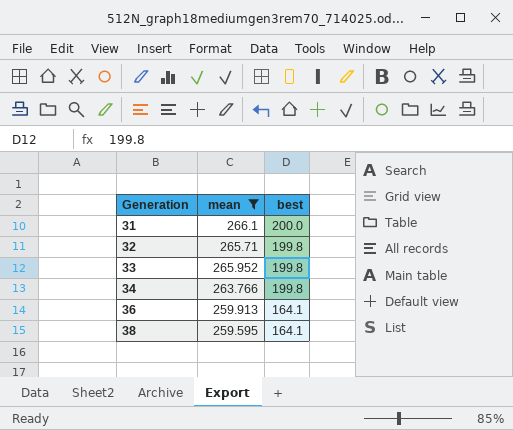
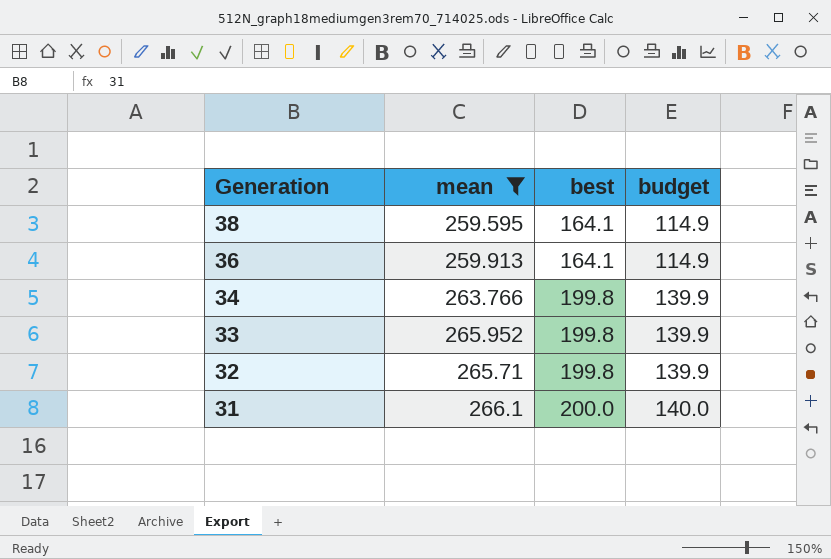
row order: Generation ascending -> Generation descending
column budget | formula: none -> [best] * 0.7

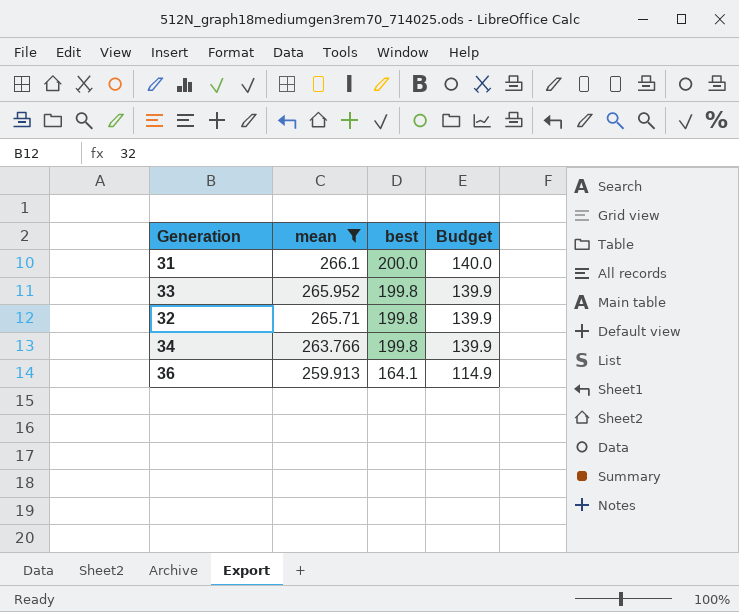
row order: Generation descending -> mean descending
column name: budget -> Budget
row 38: 259.595 | 164.1 | 114.9 -> none

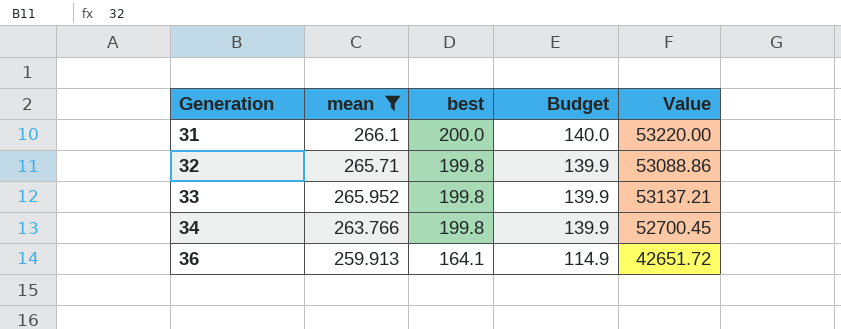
row order: mean descending -> Generation ascending
column Value | formula: none -> [mean] * [best]

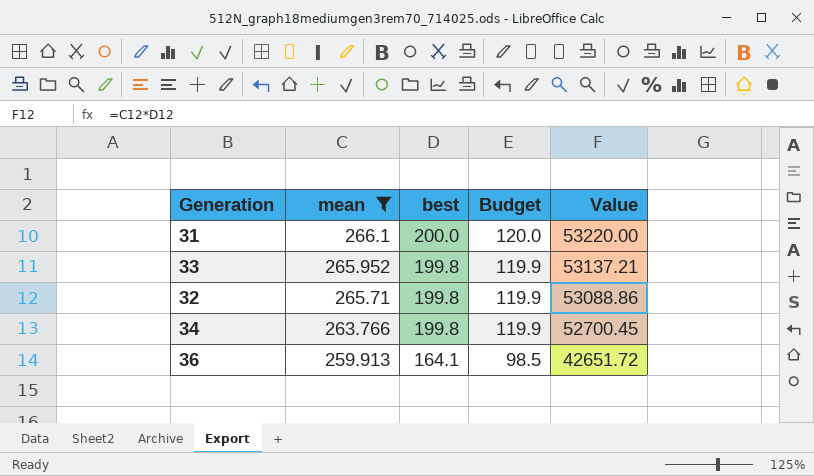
row order: Generation ascending -> mean descending
column Budget | formula: [best] * 0.7 -> [best] * 0.6

